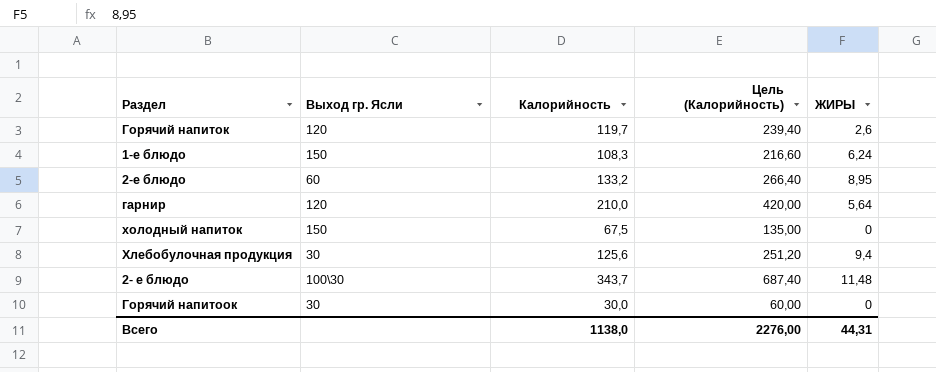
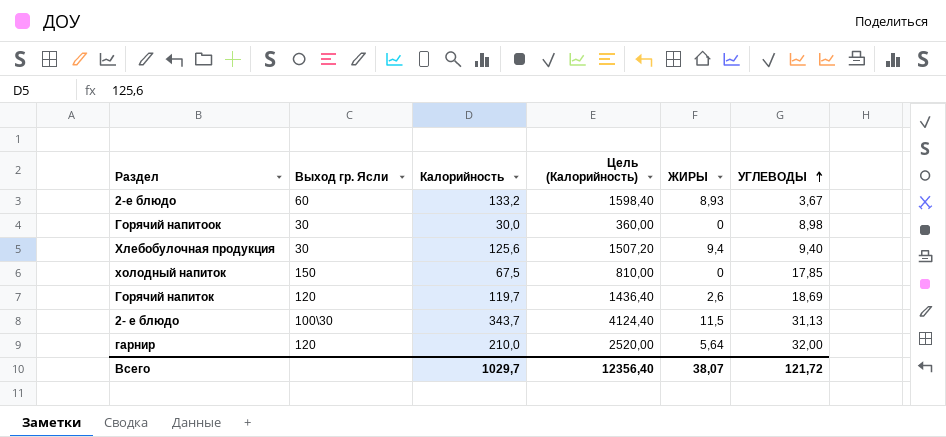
row order: none -> УГЛЕВОДЫ ascending
column Цель (Калорийность) | formula: [Калорийность] * 2 -> [Калорийность] * 12
column УГЛЕВОДЫ | position: none -> 6
row 1-е блюдо: 150 | 108,3 | 216,60 | 6,24 -> none
2-е блюдо | ЖИРЫ: 8,95 -> 8,93
2- е блюдо | ЖИРЫ: 11,48 -> 11,5
Всего | Калорийность: 1138,0 -> 1029,7
Всего | Цель (Калорийность): 2276,00 -> 12356,40
Всего | ЖИРЫ: 44,31 -> 38,07

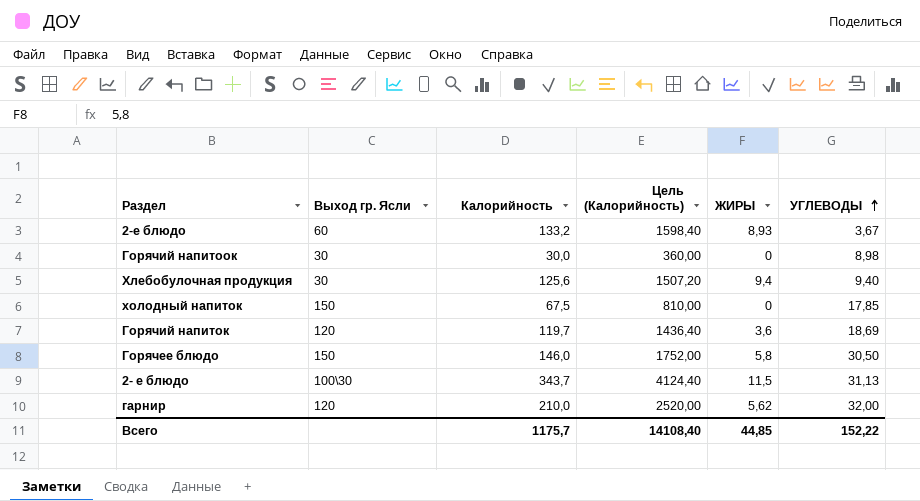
Горячий напиток | ЖИРЫ: 2,6 -> 3,6
row Горячее блюдо: none -> 150 | 146,0 | 1752,00 | 5,8 | 30,50
гарнир | ЖИРЫ: 5,64 -> 5,62
Всего | Калорийность: 1029,7 -> 1175,7
Всего | Цель (Калорийность): 12356,40 -> 14108,40
Всего | ЖИРЫ: 38,07 -> 44,85
Всего | УГЛЕВОДЫ: 121,72 -> 152,22

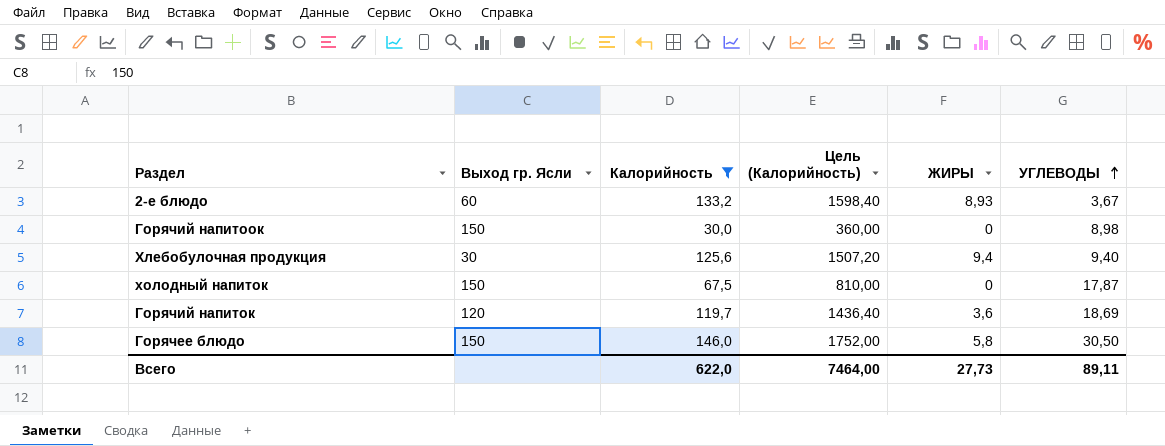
filter: none -> Калорийность <= 146,0
Горячий напитоок | Выход гр. Ясли: 30 -> 150
холодный напиток | УГЛЕВОДЫ: 17,85 -> 17,87
Всего | Калорийность: 1175,7 -> 622,0
Всего | Цель (Калорийность): 14108,40 -> 7464,00
Всего | ЖИРЫ: 44,85 -> 27,73
Всего | УГЛЕВОДЫ: 152,22 -> 89,11

